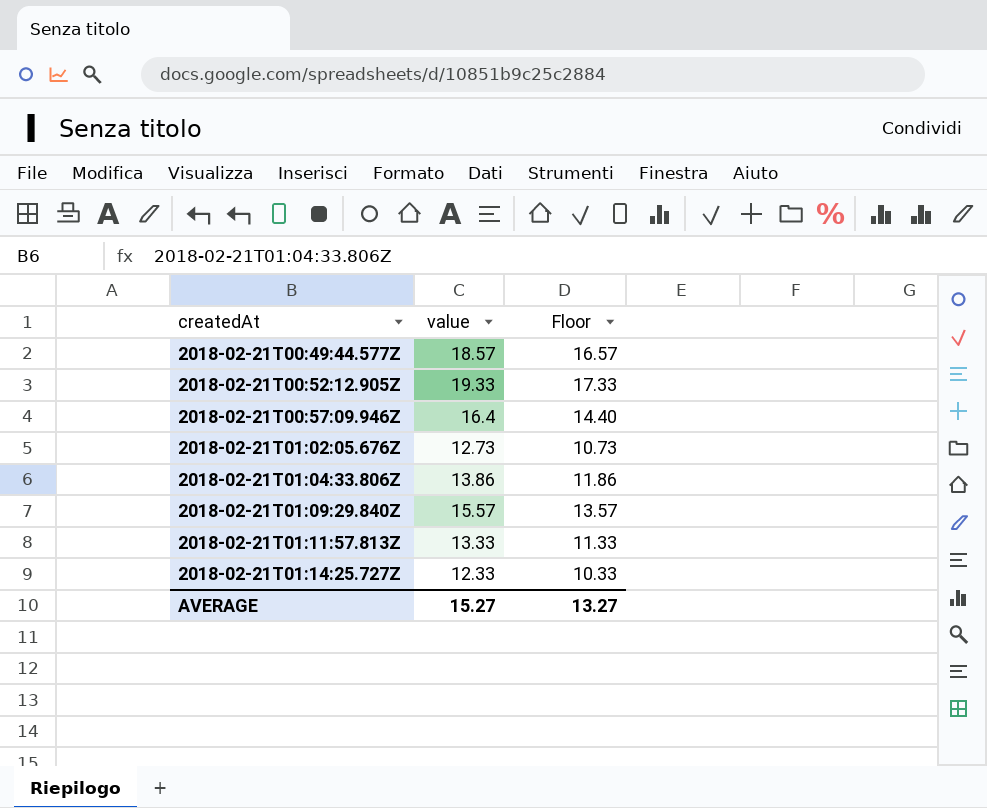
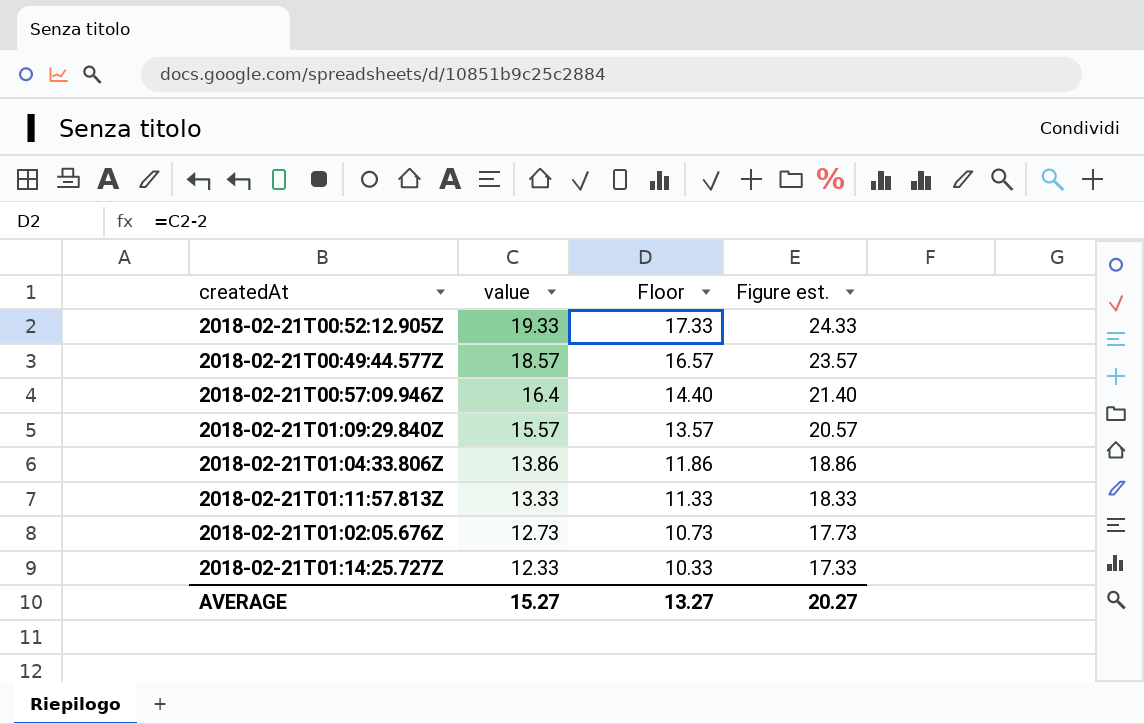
row order: createdAt ascending -> value descending
column Figure est. | formula: none -> [value] + 5

